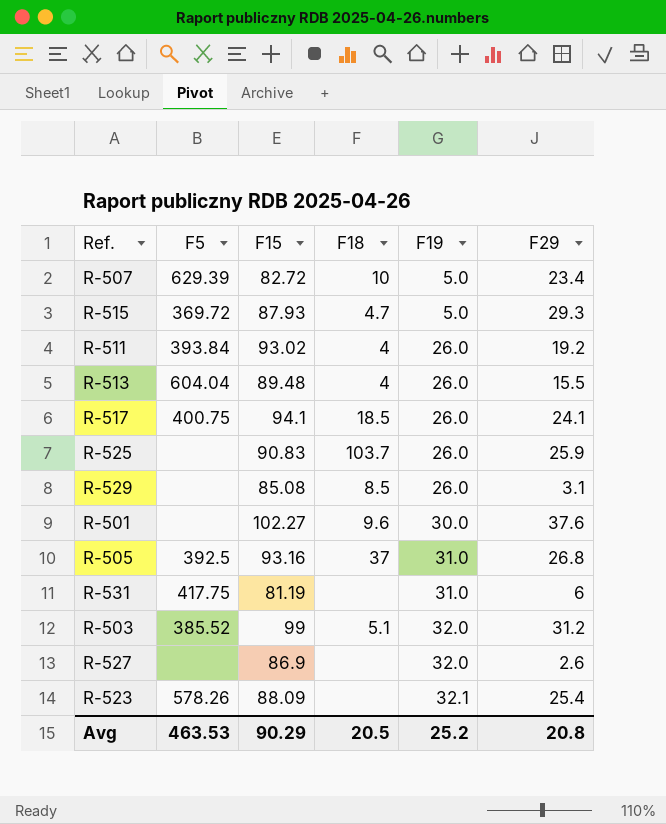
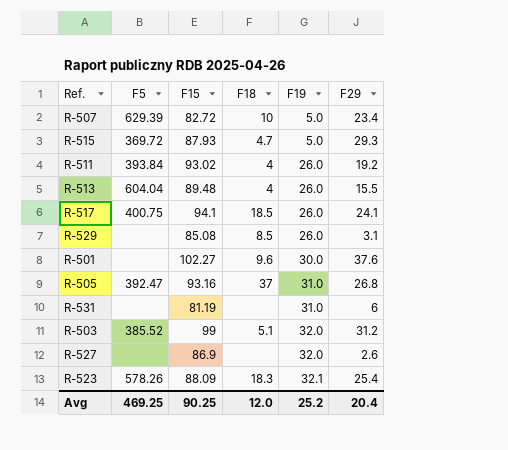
row R-525: none | 90.83 | 103.7 | 26.0 | 25.9 -> none
R-505 | F5: 392.5 -> 392.47
R-531 | F5: 417.75 -> none
R-523 | F18: none -> 18.3
Avg | F5: 463.53 -> 469.25
Avg | F15: 90.29 -> 90.25
Avg | F18: 20.5 -> 12.0
Avg | F29: 20.8 -> 20.4

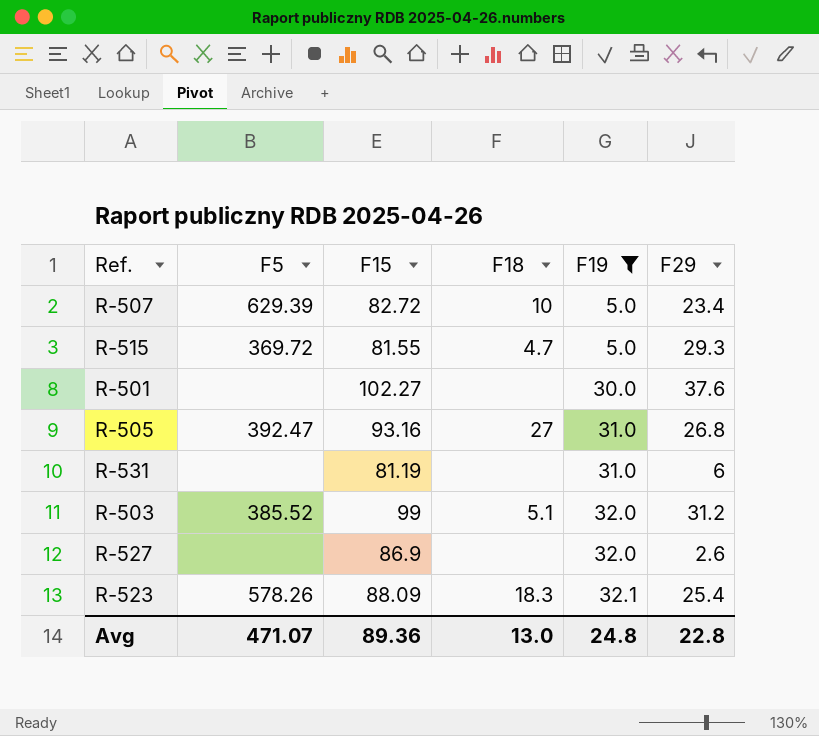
filter: none -> F19 != 26.0
R-515 | F15: 87.93 -> 81.55
R-501 | F18: 9.6 -> none
R-505 | F18: 37 -> 27
Avg | F5: 469.25 -> 471.07
Avg | F15: 90.25 -> 89.36
Avg | F18: 12.0 -> 13.0
Avg | F19: 25.2 -> 24.8
Avg | F29: 20.4 -> 22.8

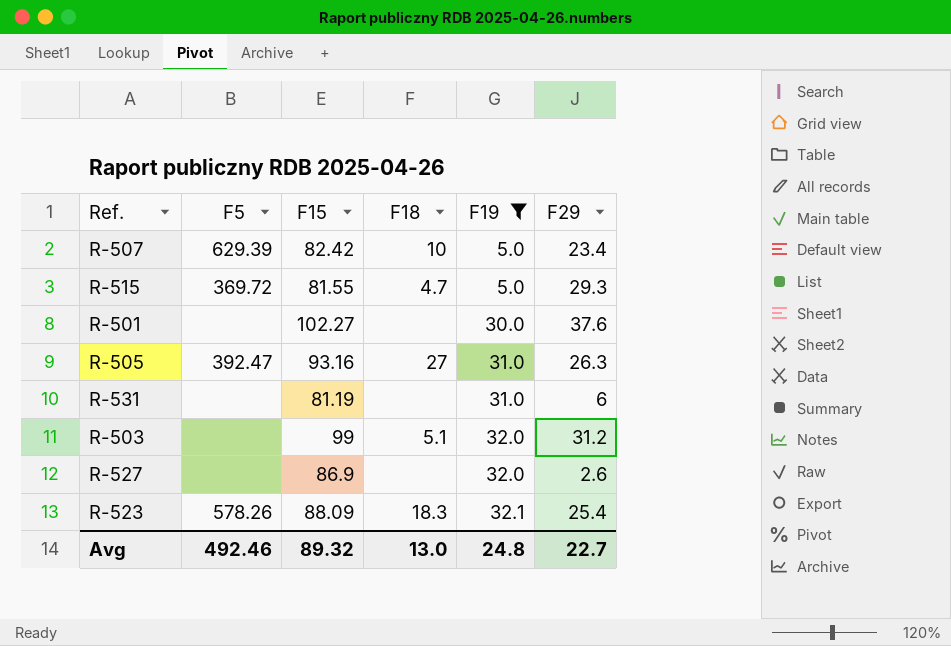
R-507 | F15: 82.72 -> 82.42
R-505 | F29: 26.8 -> 26.3
R-503 | F5: 385.52 -> none
Avg | F5: 471.07 -> 492.46
Avg | F15: 89.36 -> 89.32
Avg | F29: 22.8 -> 22.7

